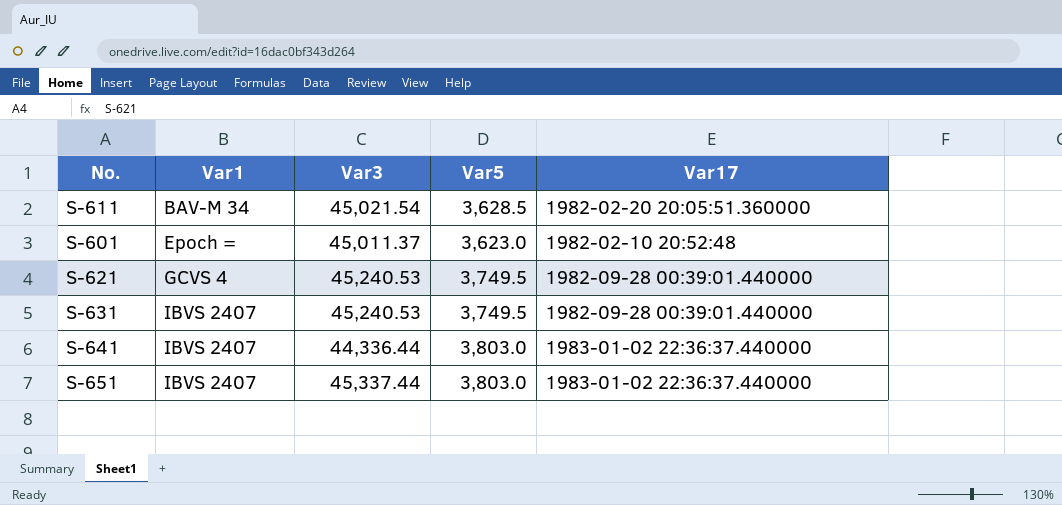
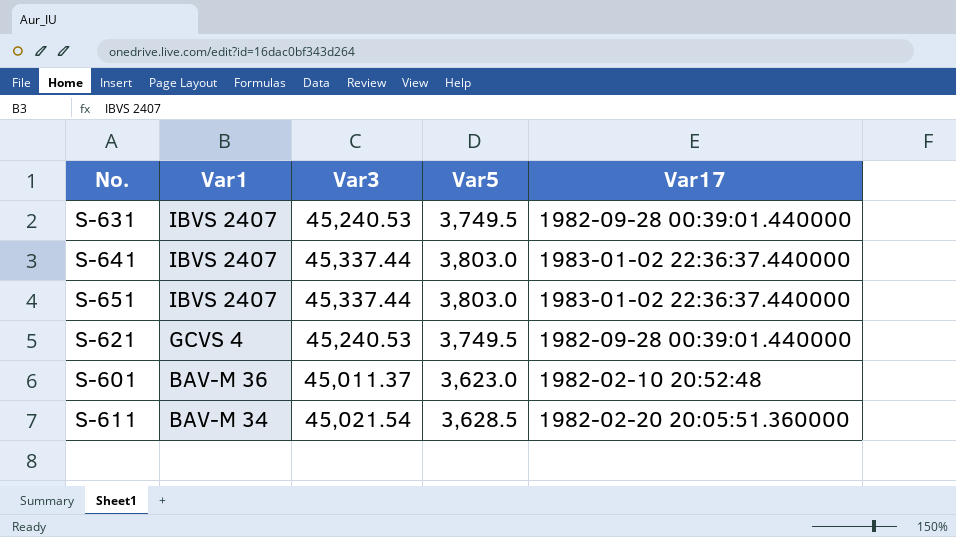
row order: Var1 ascending -> Var1 descending
S-641 | Var3: 44,336.44 -> 45,337.44
S-601 | Var1: Epoch = -> BAV-M 36

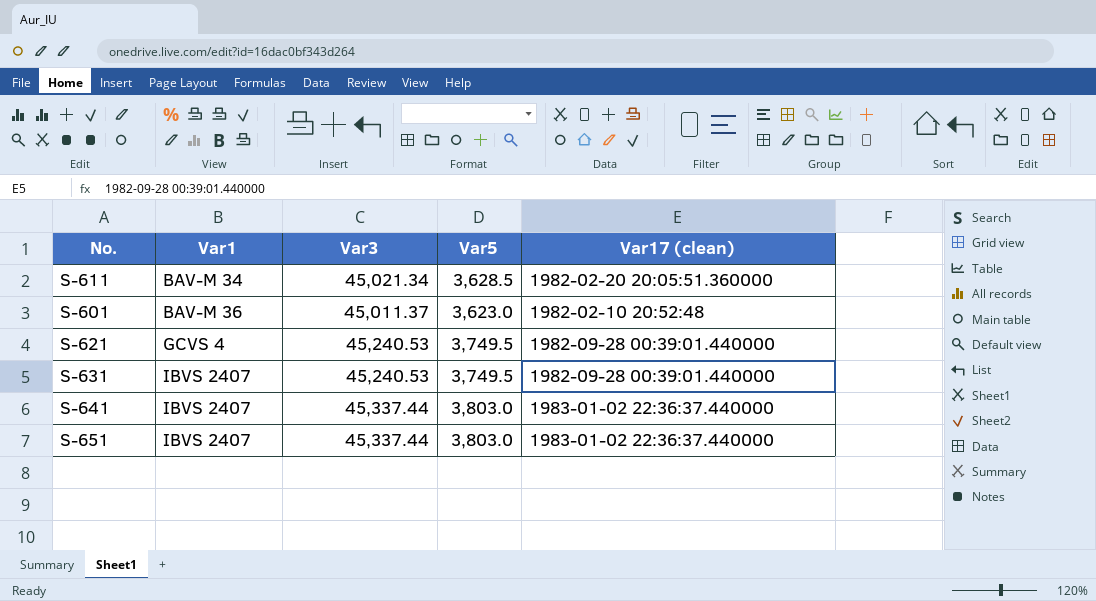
row order: Var1 descending -> Var1 ascending
column name: Var17 -> Var17 (clean)
S-611 | Var3: 45,021.54 -> 45,021.34

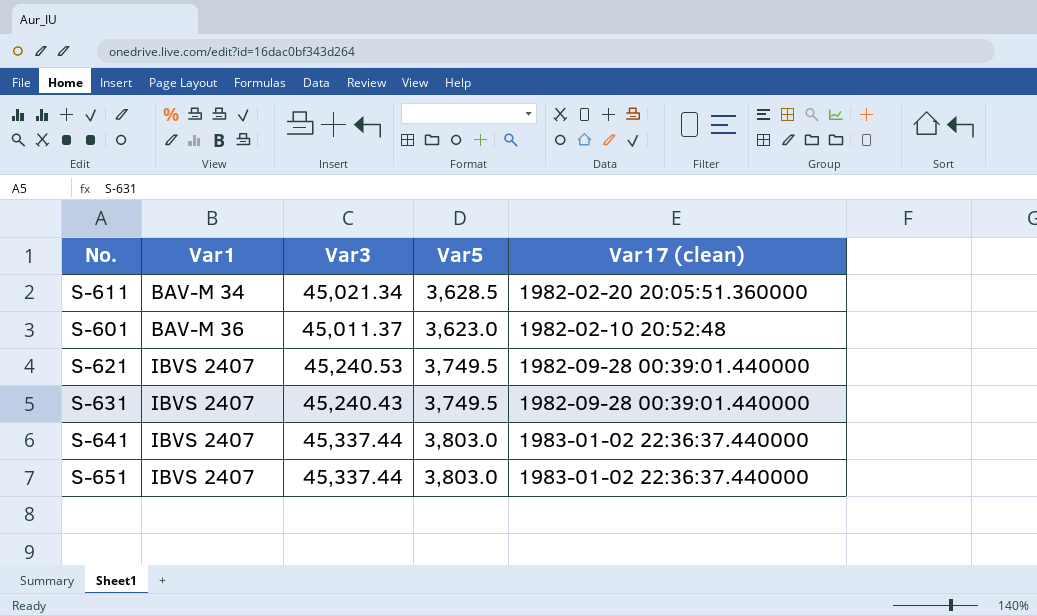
S-621 | Var1: GCVS 4 -> IBVS 2407
S-631 | Var3: 45,240.53 -> 45,240.43

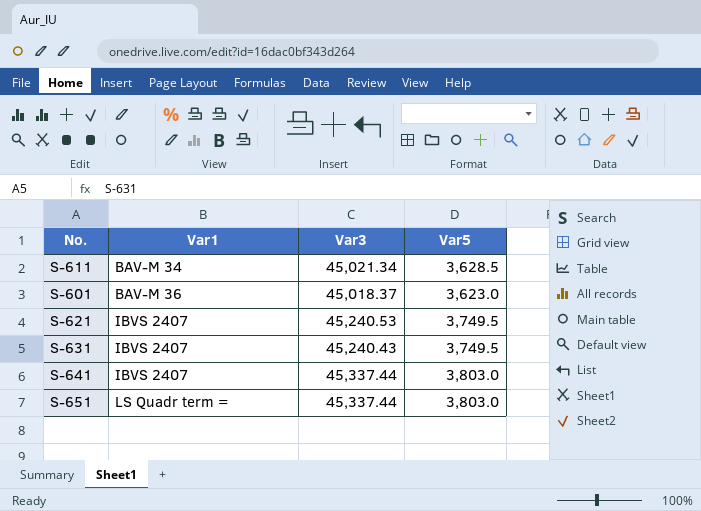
column Var17 (clean) | position: 5 -> none
S-601 | Var3: 45,011.37 -> 45,018.37
S-651 | Var1: IBVS 2407 -> LS Quadr term =

